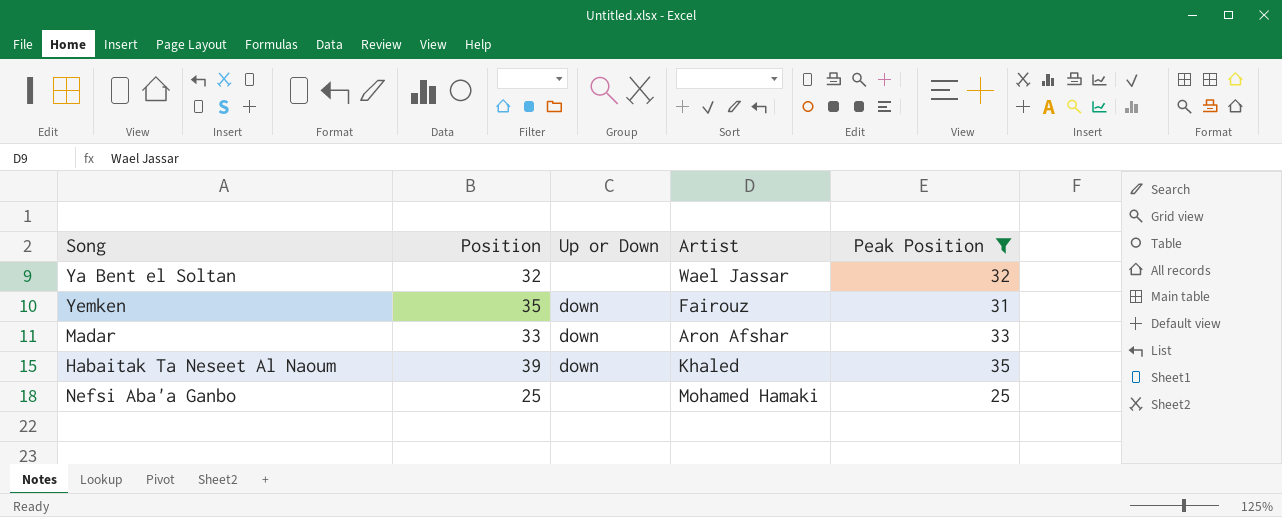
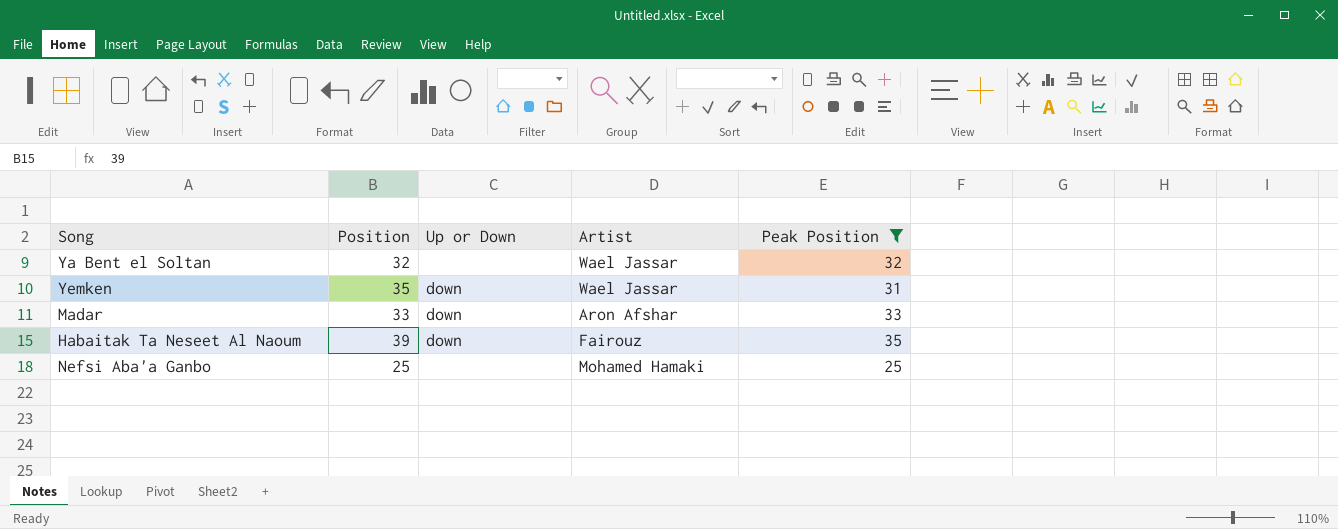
Yemken | Artist: Fairouz -> Wael Jassar
Habaitak Ta Neseet Al Naoum | Artist: Khaled -> Fairouz

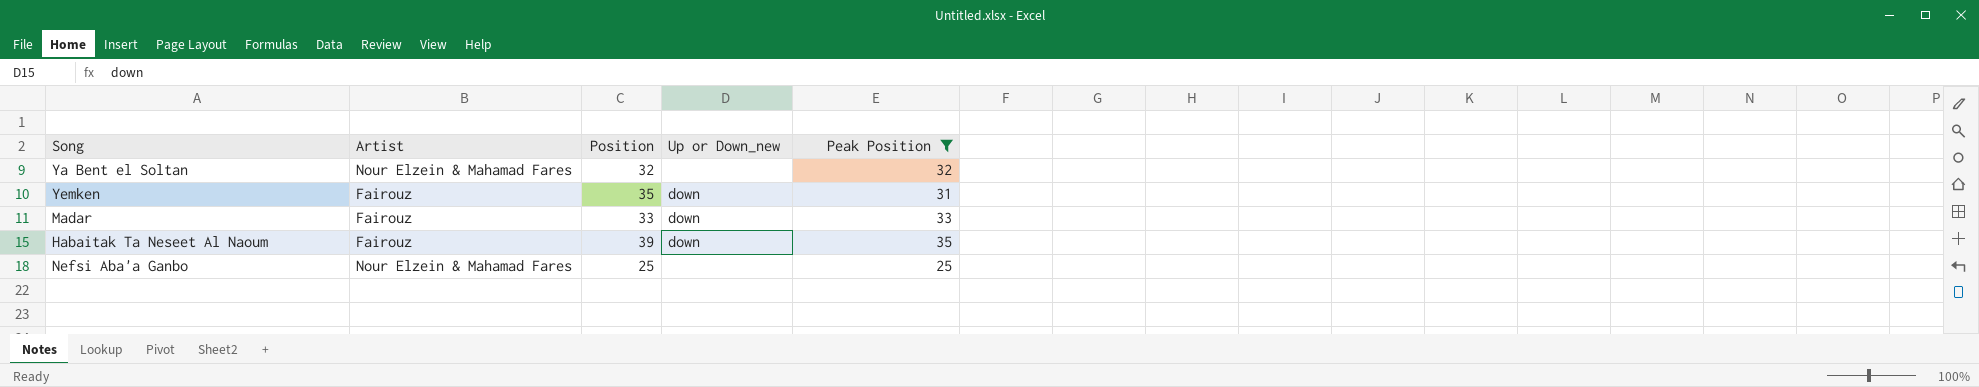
column Artist | position: 4 -> 2
column name: Up or Down -> Up or Down_new
Ya Bent el Soltan | Artist: Wael Jassar -> Nour Elzein & Mahamad Fares
Yemken | Artist: Wael Jassar -> Fairouz
Madar | Artist: Aron Afshar -> Fairouz
Nefsi Aba'a Ganbo | Artist: Mohamed Hamaki -> Nour Elzein & Mahamad Fares

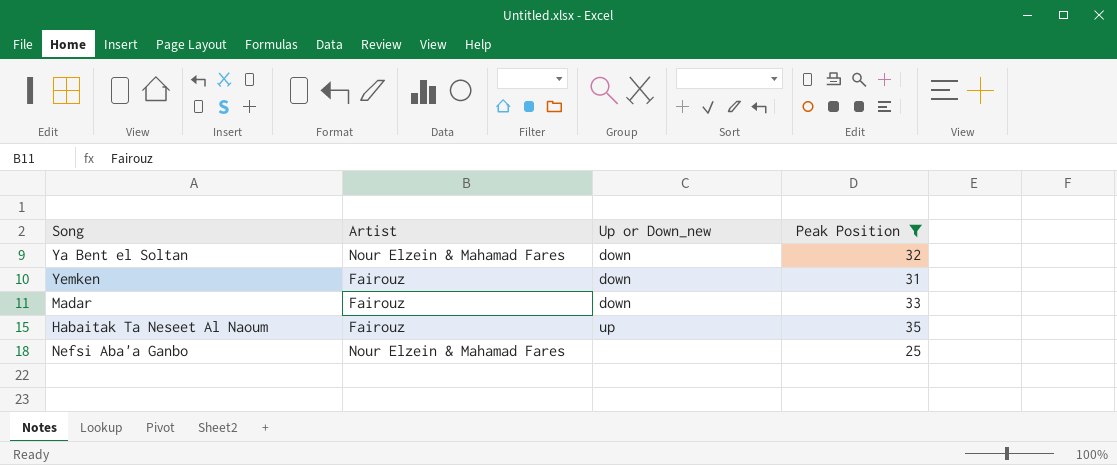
column Position | position: 3 -> none
Ya Bent el Soltan | Up or Down_new: none -> down
Habaitak Ta Neseet Al Naoum | Up or Down_new: down -> up

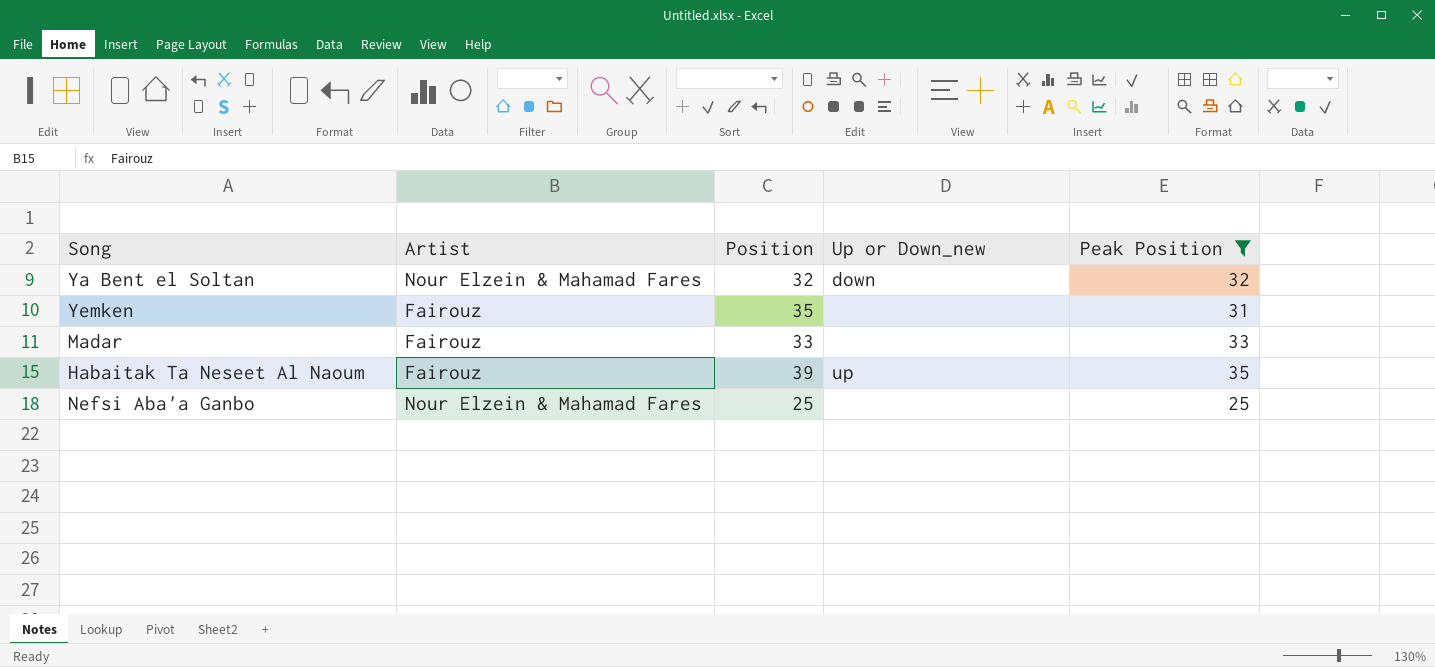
column Position | position: none -> 3
Yemken | Up or Down_new: down -> none
Madar | Up or Down_new: down -> none

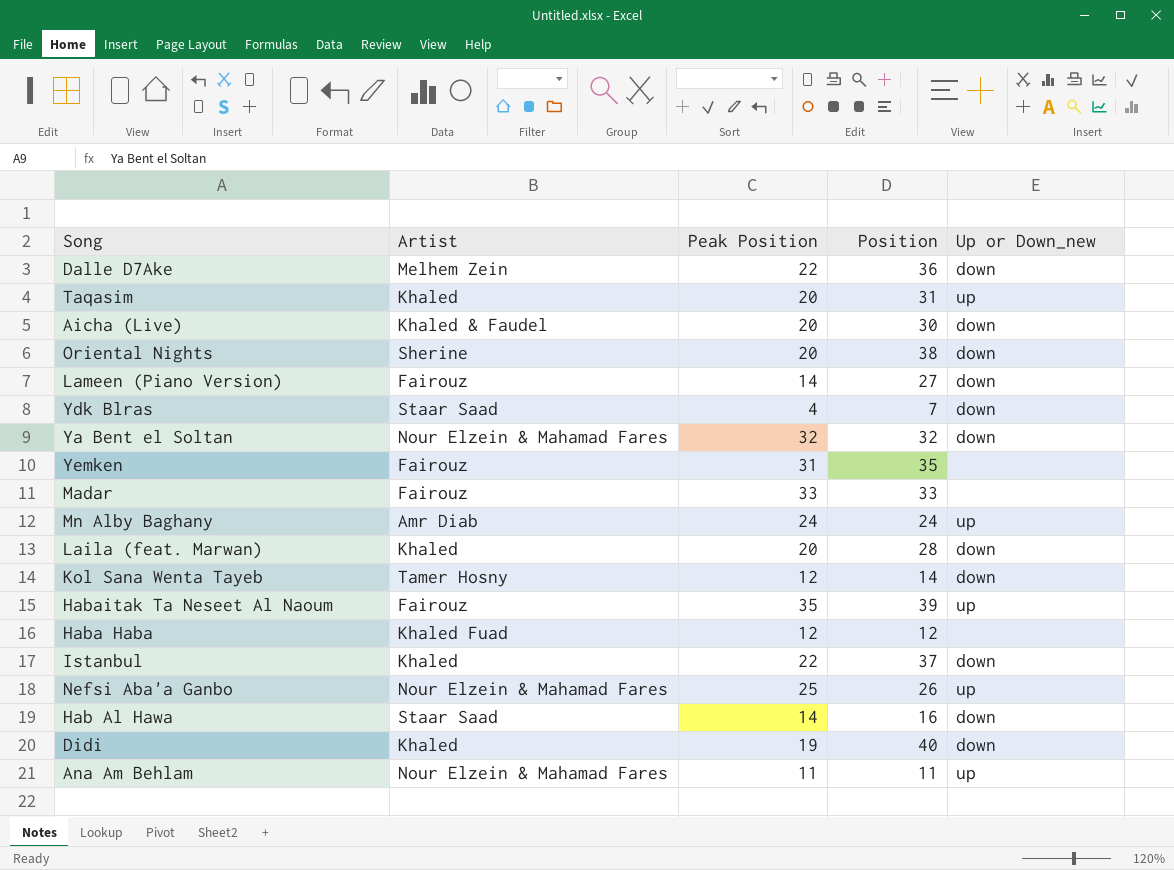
filter: Peak Position >= 25 -> none
column Peak Position | position: 5 -> 3
Nefsi Aba'a Ganbo | Position: 25 -> 26
Nefsi Aba'a Ganbo | Up or Down_new: none -> up

